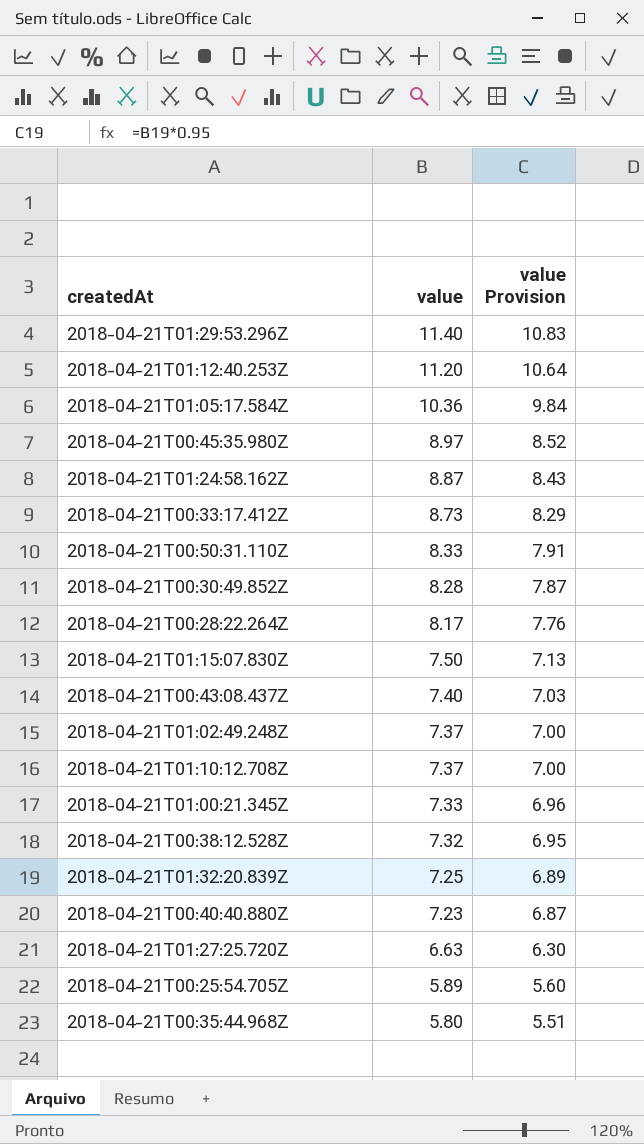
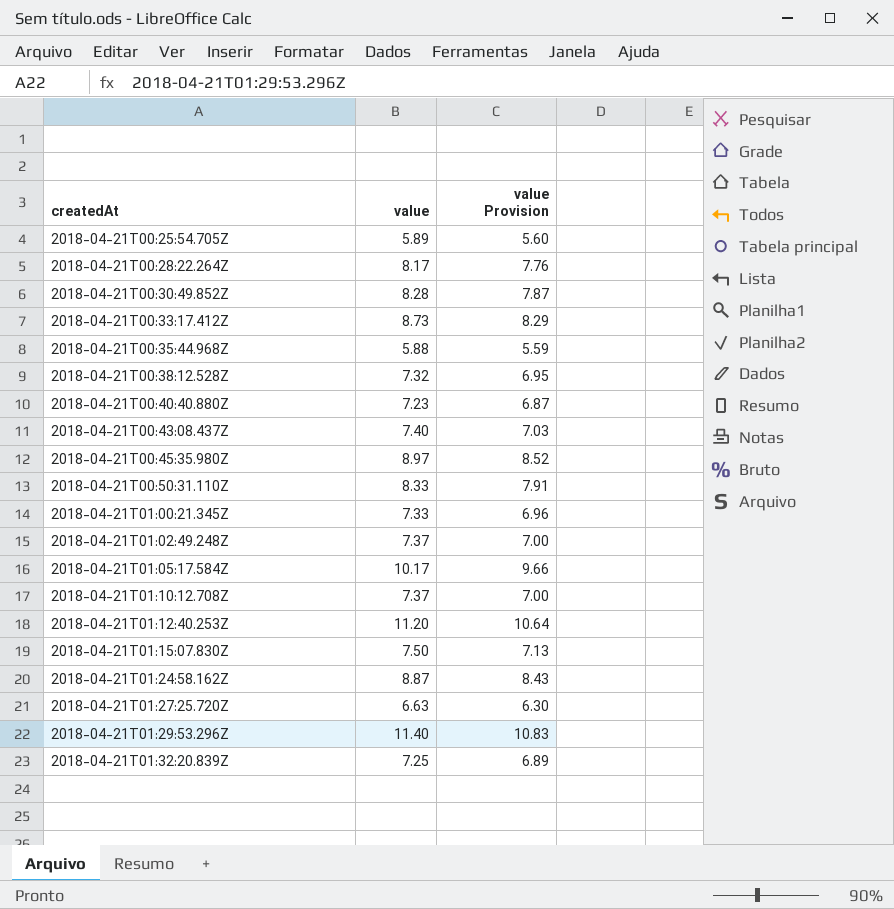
row order: value descending -> createdAt ascending
2018-04-21T00:35:44.968Z | value: 5.80 -> 5.88
2018-04-21T00:35:44.968Z | value Provision: 5.51 -> 5.59
2018-04-21T01:05:17.584Z | value: 10.36 -> 10.17
2018-04-21T01:05:17.584Z | value Provision: 9.84 -> 9.66

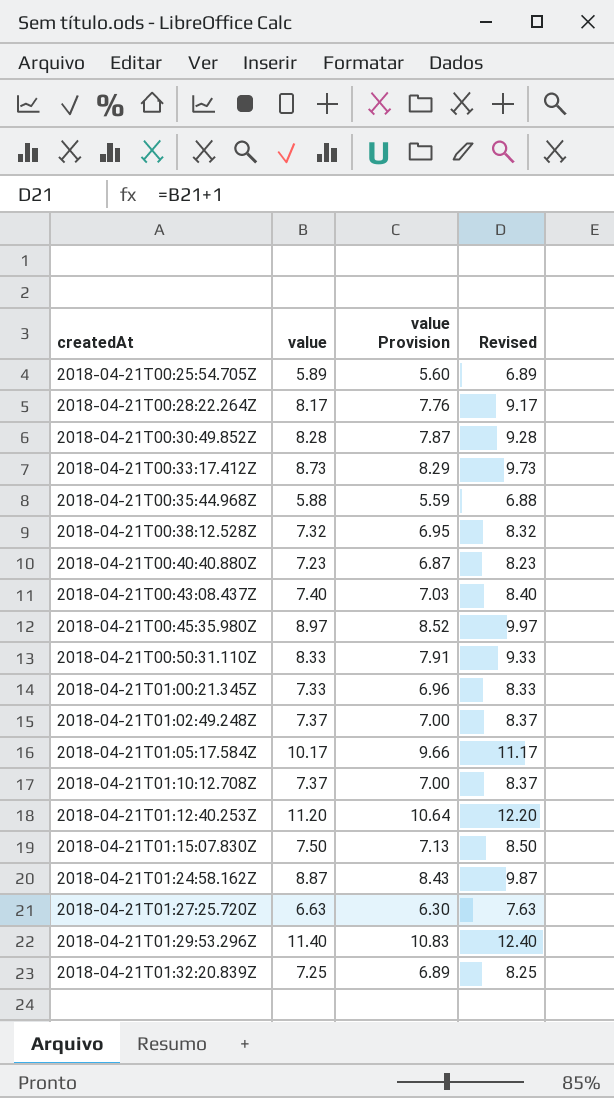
column Revised | formula: none -> [value] + 1

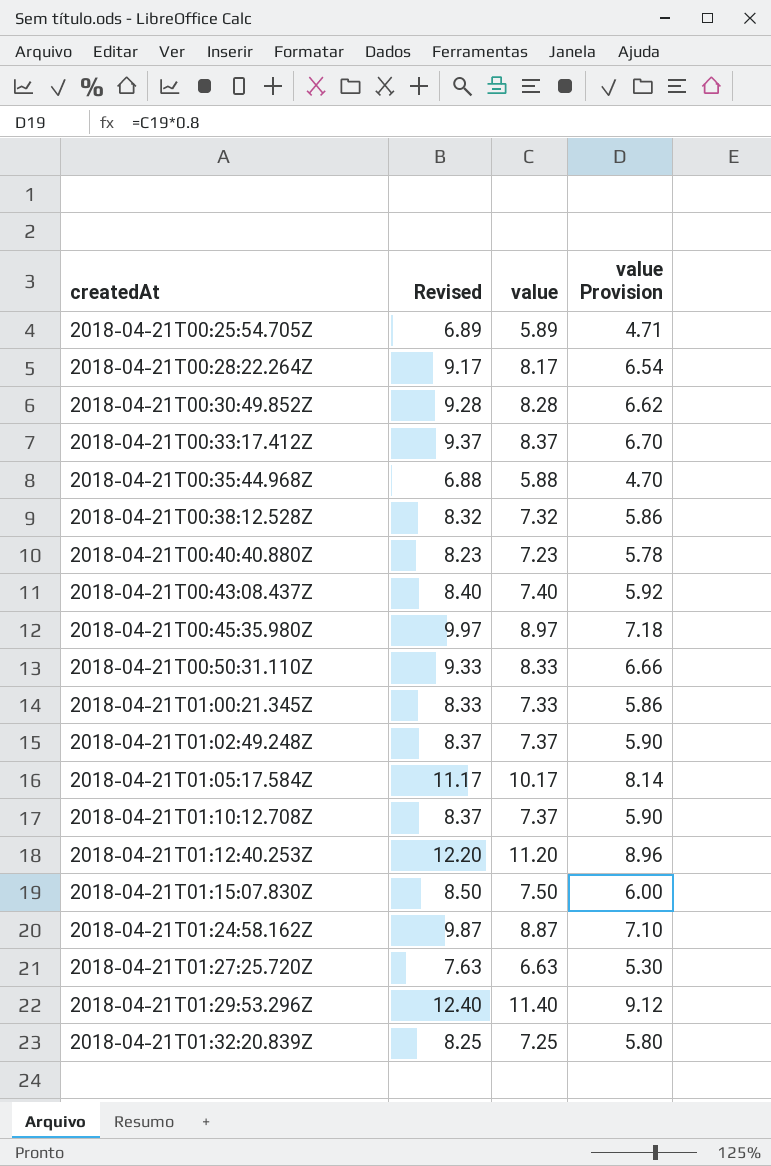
column Revised | position: 4 -> 2
column value Provision | formula: [value] * 0.95 -> [value] * 0.8
2018-04-21T00:33:17.412Z | Revised: 9.73 -> 9.37
2018-04-21T00:33:17.412Z | value: 8.73 -> 8.37

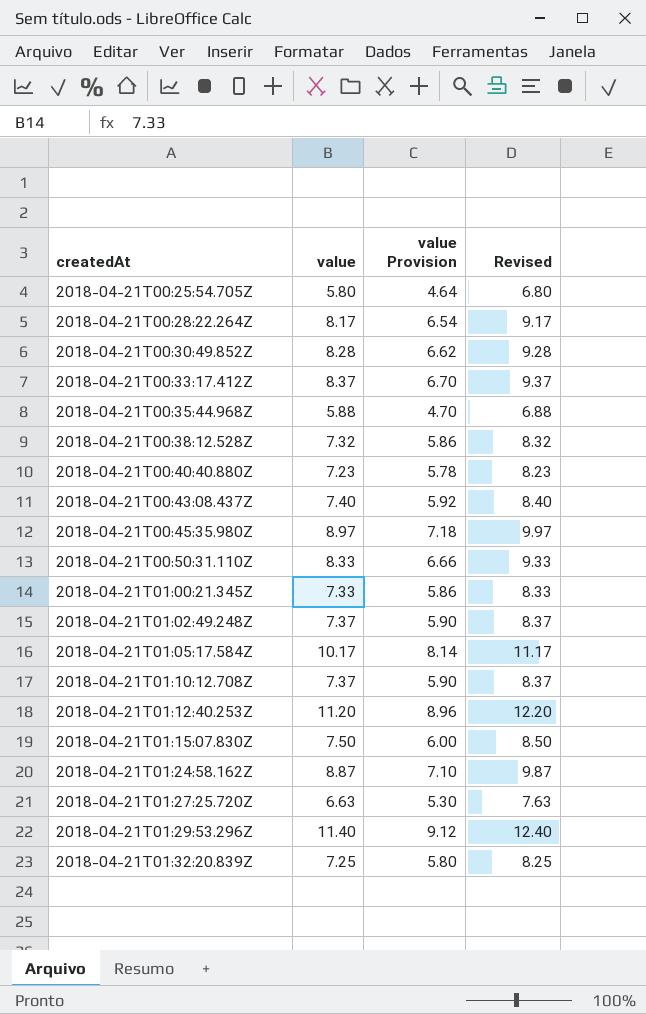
column Revised | position: 2 -> 4
2018-04-21T00:25:54.705Z | value: 5.89 -> 5.80
2018-04-21T00:25:54.705Z | value Provision: 4.71 -> 4.64
2018-04-21T00:25:54.705Z | Revised: 6.89 -> 6.80

